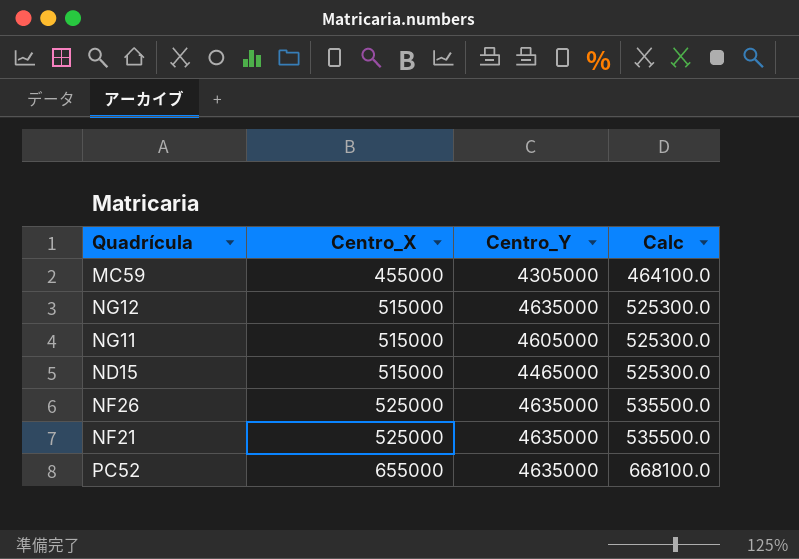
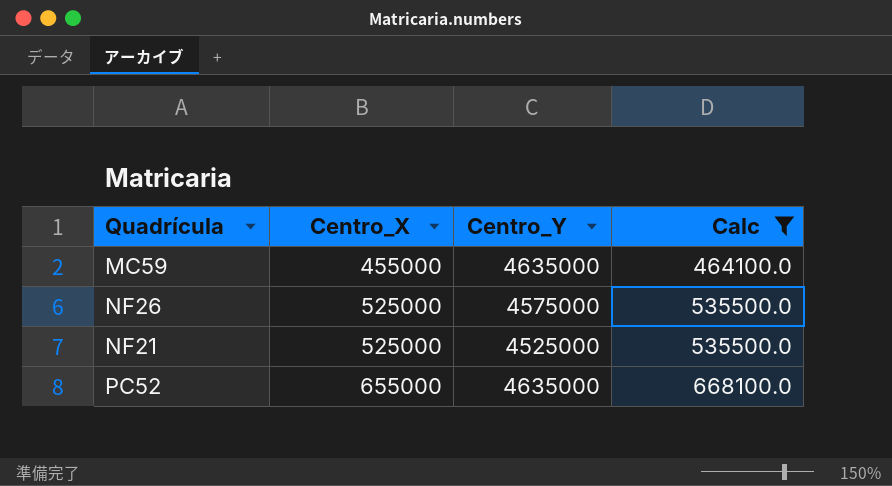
filter: none -> Calc != 525300.0
MC59 | Centro_Y: 4305000 -> 4635000
NF26 | Centro_Y: 4635000 -> 4575000
NF21 | Centro_Y: 4635000 -> 4525000

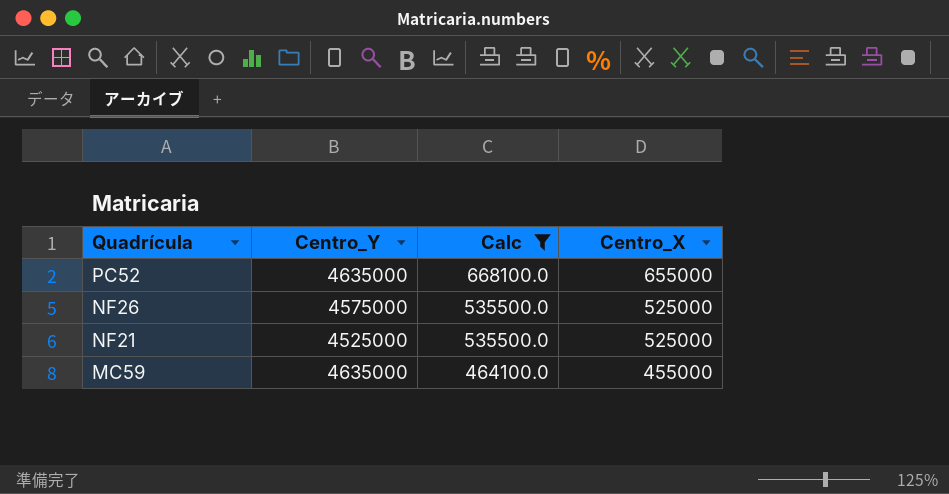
row order: Centro_X ascending -> Quadrícula descending
column Centro_X | position: 2 -> 4

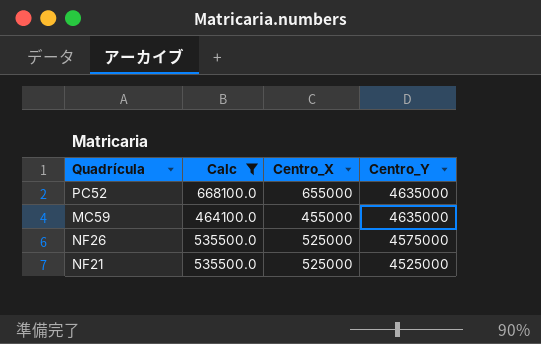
row order: Quadrícula descending -> Centro_Y descending
column Centro_Y | position: 2 -> 4

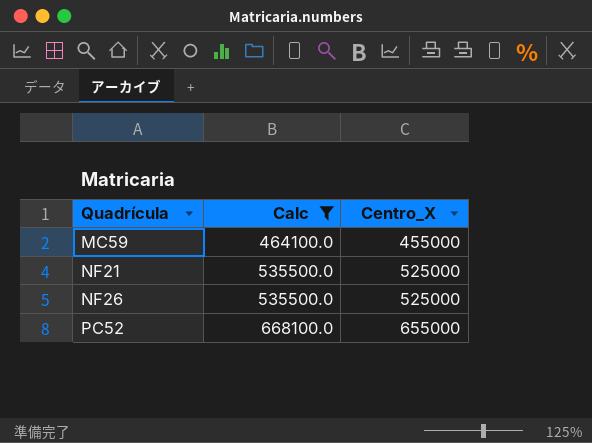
row order: Centro_Y descending -> Quadrícula ascending
column Centro_Y | position: 4 -> none

